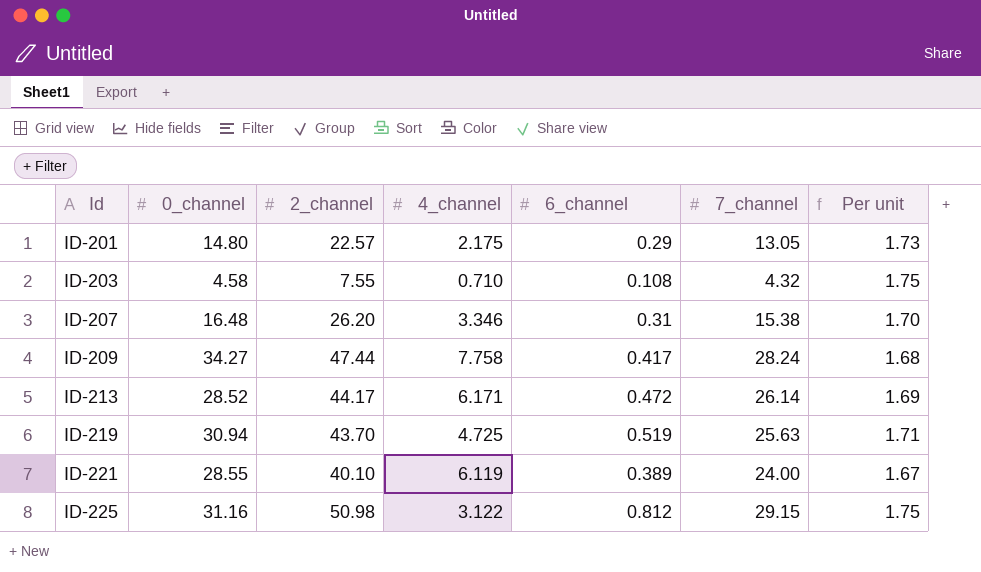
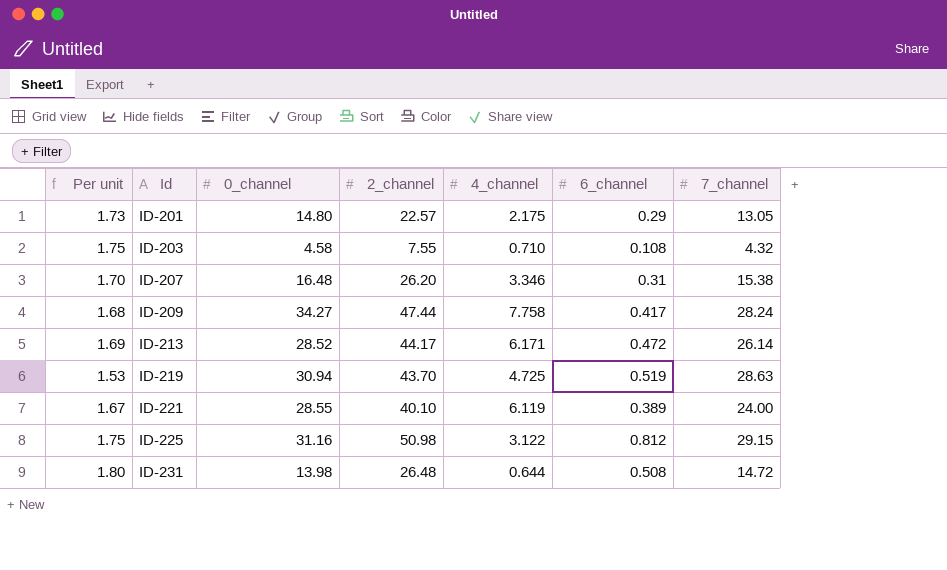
column Per unit | position: 7 -> 1
ID-219 | Per unit: 1.71 -> 1.53
ID-219 | 7_channel: 25.63 -> 28.63
row ID-231: none -> 1.80 | 13.98 | 26.48 | 0.644 | 0.508 | 14.72

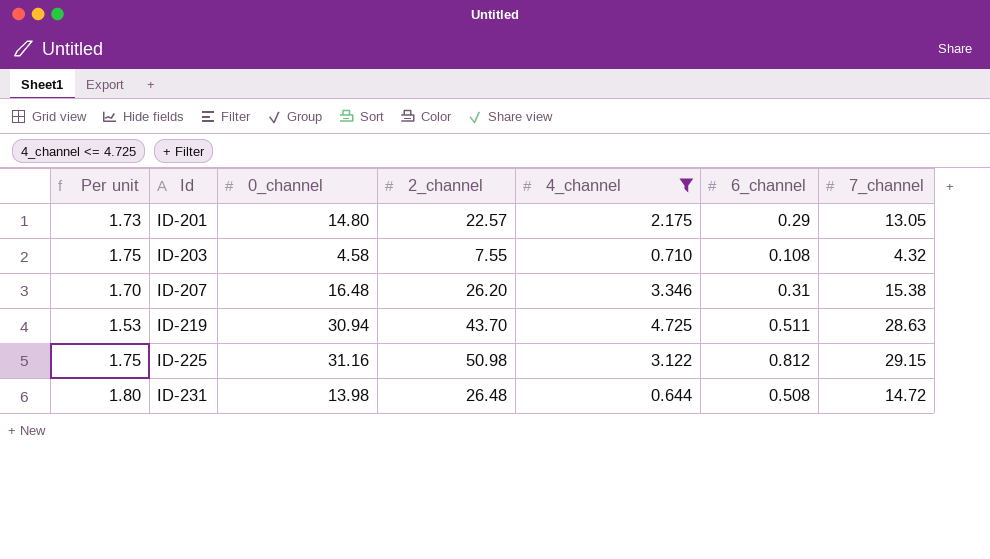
filter: none -> 4_channel <= 4.725
ID-219 | 6_channel: 0.519 -> 0.511

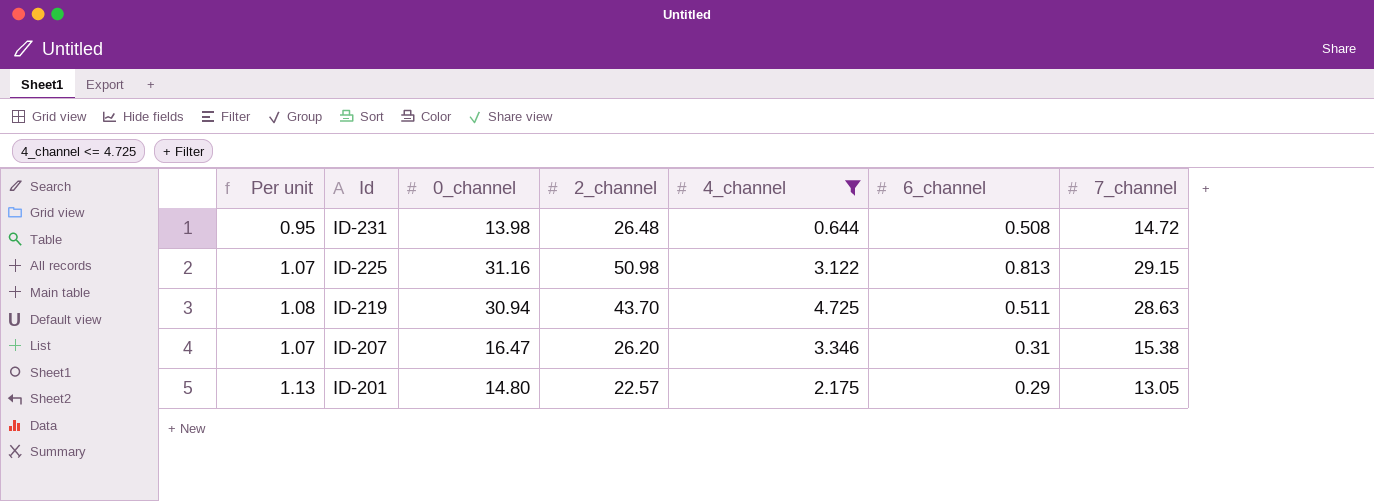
row order: Id ascending -> Id descending
column Per unit | formula: [2_channel] / [7_channel] -> [0_channel] / [7_channel]
row ID-203: 1.75 | 4.58 | 7.55 | 0.710 | 0.108 | 4.32 -> none
ID-225 | 6_channel: 0.812 -> 0.813
ID-207 | 0_channel: 16.48 -> 16.47

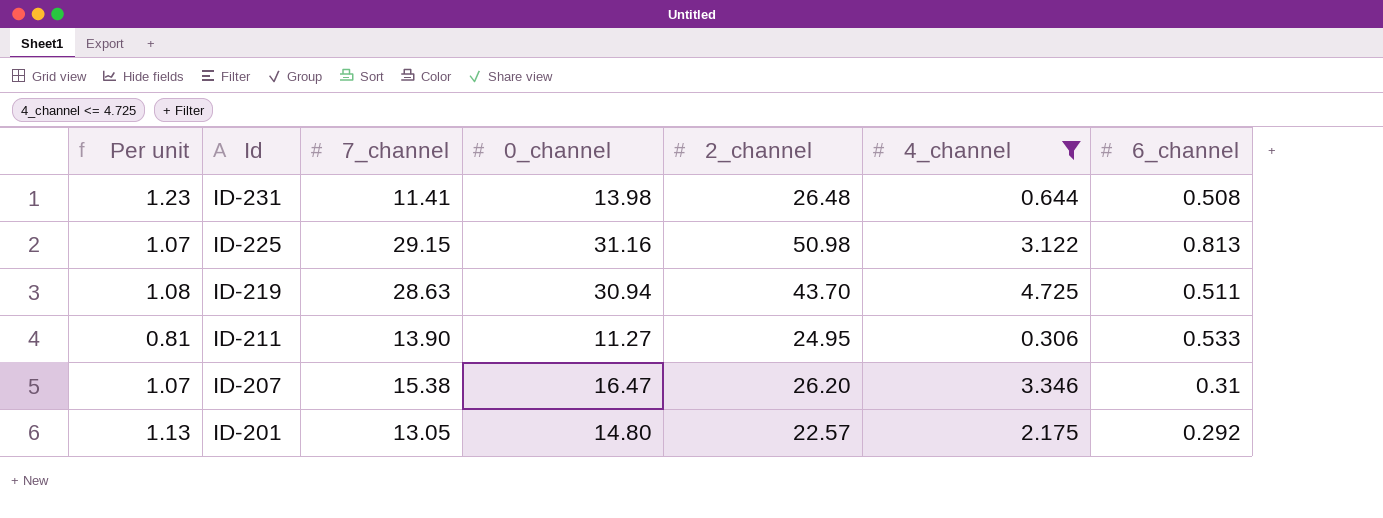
column 7_channel | position: 7 -> 3
ID-231 | Per unit: 0.95 -> 1.23
ID-231 | 7_channel: 14.72 -> 11.41
row ID-211: none -> 0.81 | 13.90 | 11.27 | 24.95 | 0.306 | 0.533
ID-201 | 6_channel: 0.29 -> 0.292

